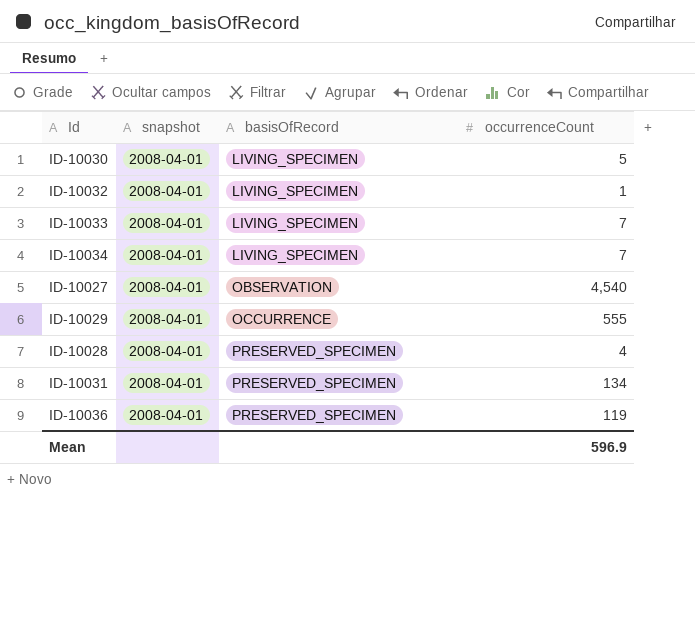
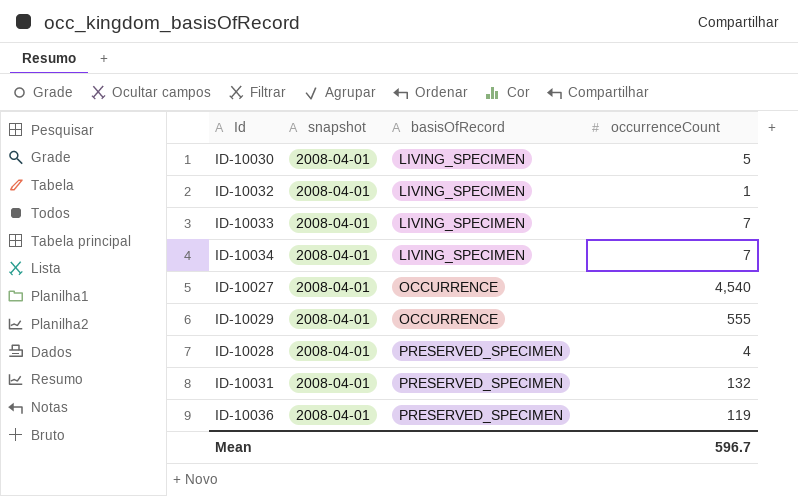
ID-10027 | basisOfRecord: OBSERVATION -> OCCURRENCE
ID-10031 | occurrenceCount: 134 -> 132
Mean | occurrenceCount: 596.9 -> 596.7

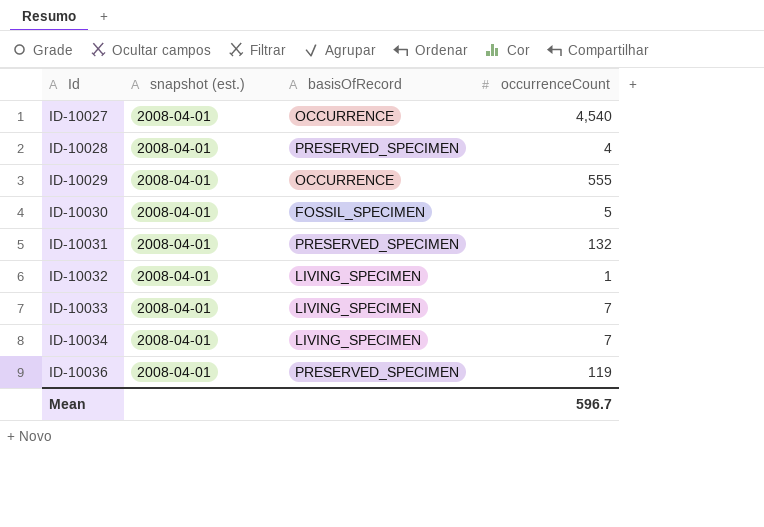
row order: basisOfRecord ascending -> Id ascending
column name: snapshot -> snapshot (est.)
ID-10030 | basisOfRecord: LIVING_SPECIMEN -> FOSSIL_SPECIMEN

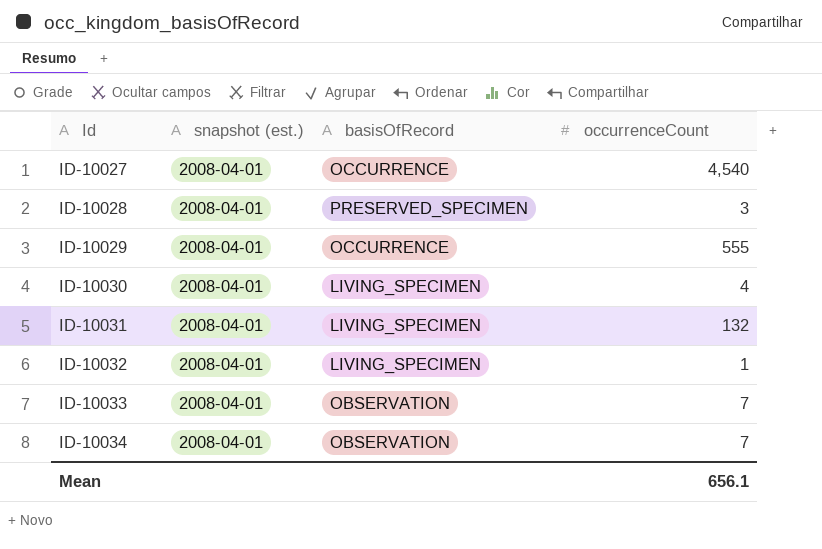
row ID-10036: 2008-04-01 | PRESERVED_SPECIMEN | 119 -> none
ID-10028 | occurrenceCount: 4 -> 3
ID-10030 | basisOfRecord: FOSSIL_SPECIMEN -> LIVING_SPECIMEN
ID-10030 | occurrenceCount: 5 -> 4
ID-10031 | basisOfRecord: PRESERVED_SPECIMEN -> LIVING_SPECIMEN
ID-10033 | basisOfRecord: LIVING_SPECIMEN -> OBSERVATION
ID-10034 | basisOfRecord: LIVING_SPECIMEN -> OBSERVATION
Mean | occurrenceCount: 596.7 -> 656.1

